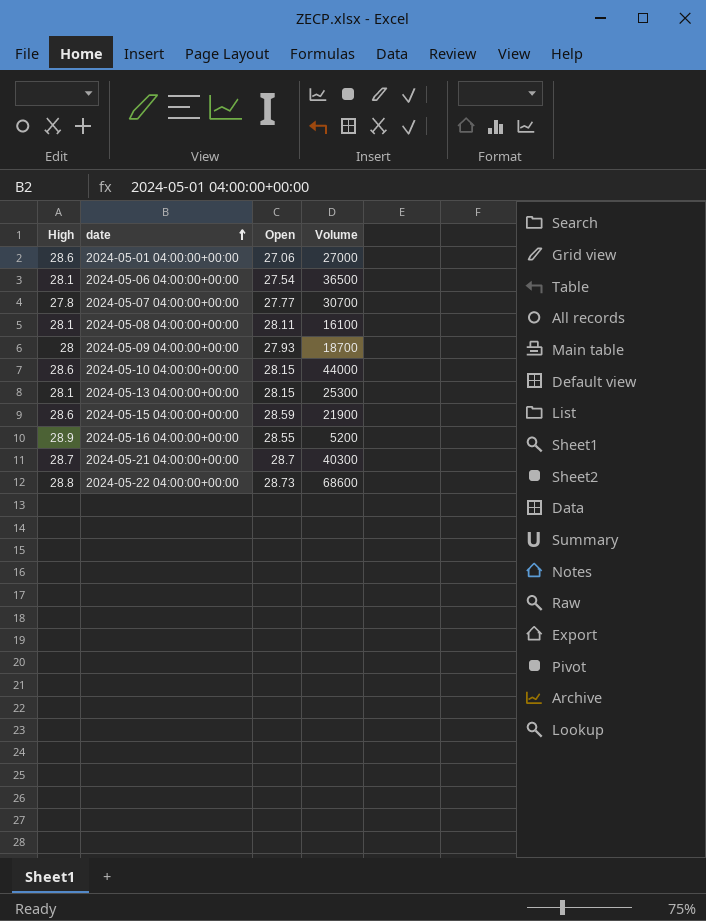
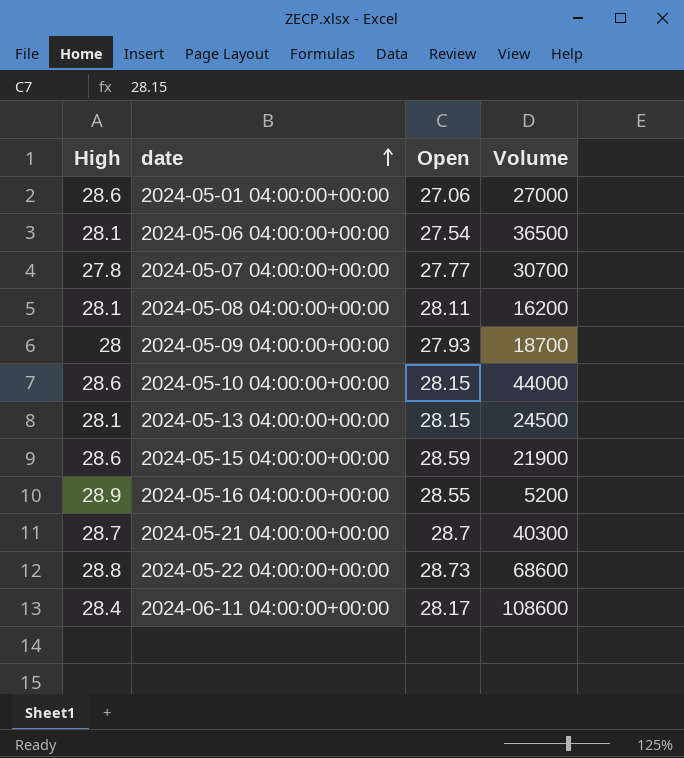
2024-05-08 04:00:00+00:00 | Volume: 16100 -> 16200
2024-05-13 04:00:00+00:00 | Volume: 25300 -> 24500
row 2024-06-11 04:00:00+00:00: none -> 28.4 | 28.17 | 108600

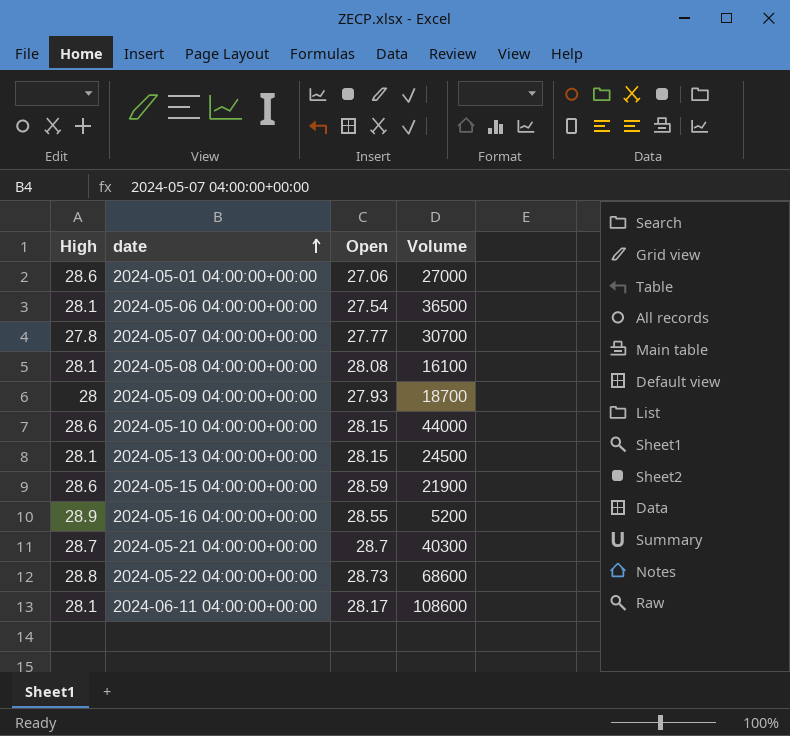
2024-05-08 04:00:00+00:00 | Open: 28.11 -> 28.08
2024-05-08 04:00:00+00:00 | Volume: 16200 -> 16100
2024-06-11 04:00:00+00:00 | High: 28.4 -> 28.1

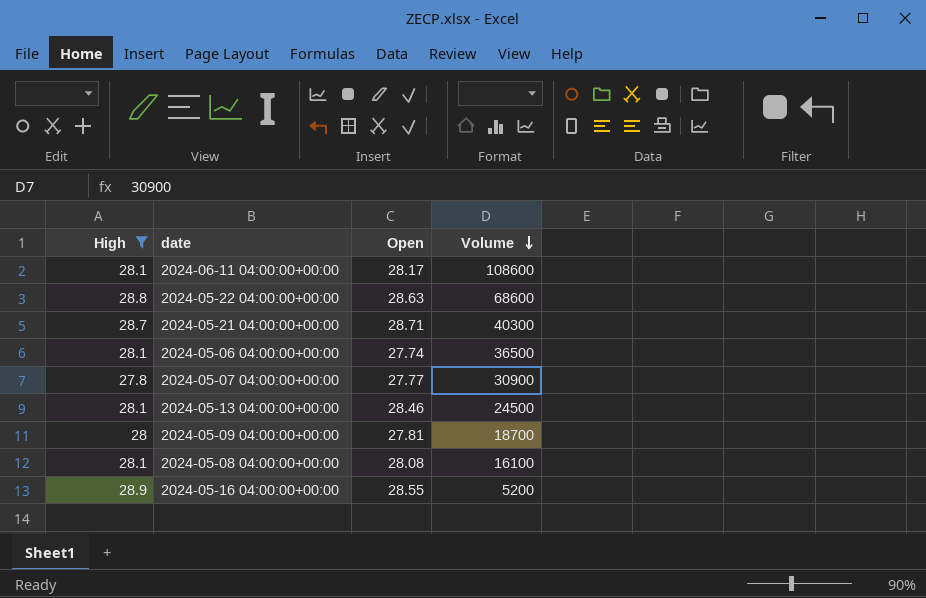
filter: none -> High != 28.6
row order: date ascending -> Volume descending
2024-05-22 04:00:00+00:00 | Open: 28.73 -> 28.63
2024-05-21 04:00:00+00:00 | Open: 28.7 -> 28.71
2024-05-06 04:00:00+00:00 | Open: 27.54 -> 27.74
2024-05-07 04:00:00+00:00 | Volume: 30700 -> 30900
2024-05-13 04:00:00+00:00 | Open: 28.15 -> 28.46
2024-05-09 04:00:00+00:00 | Open: 27.93 -> 27.81

